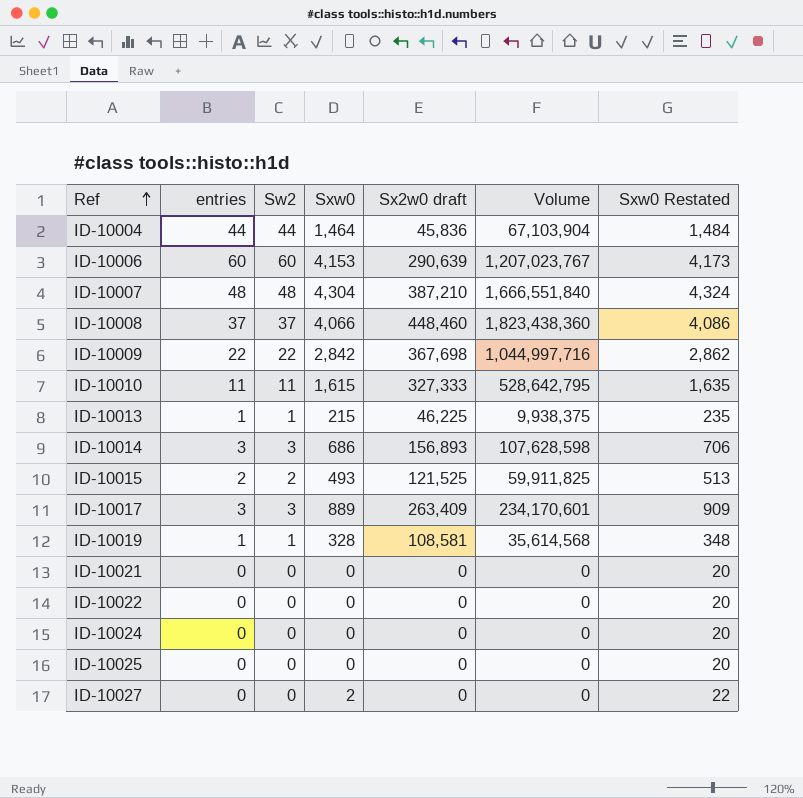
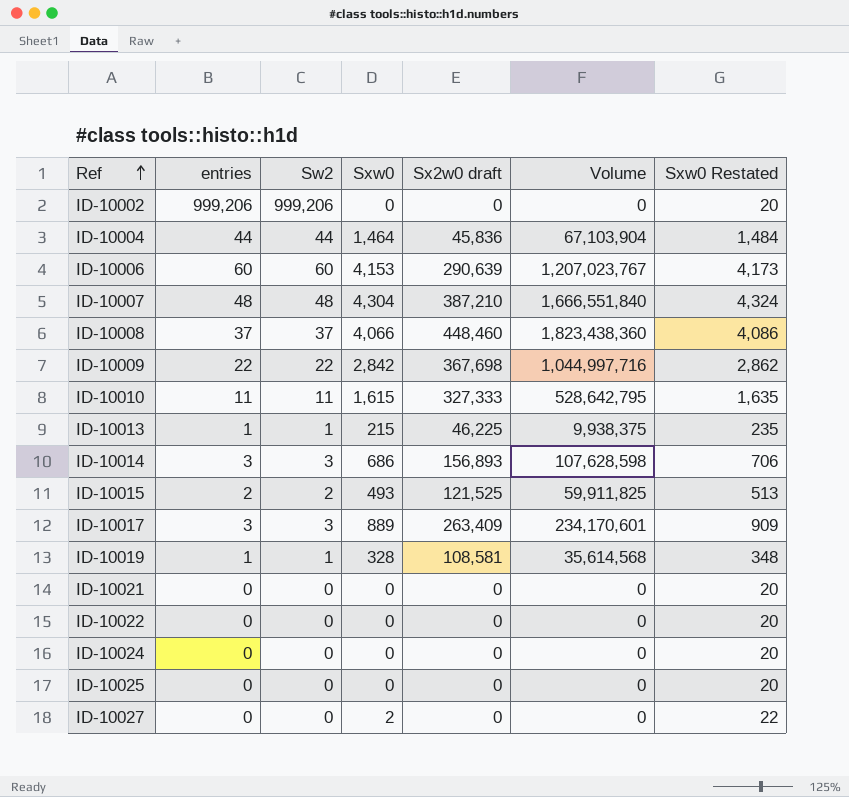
row ID-10002: none -> 999,206 | 999,206 | 0 | 0 | 0 | 20

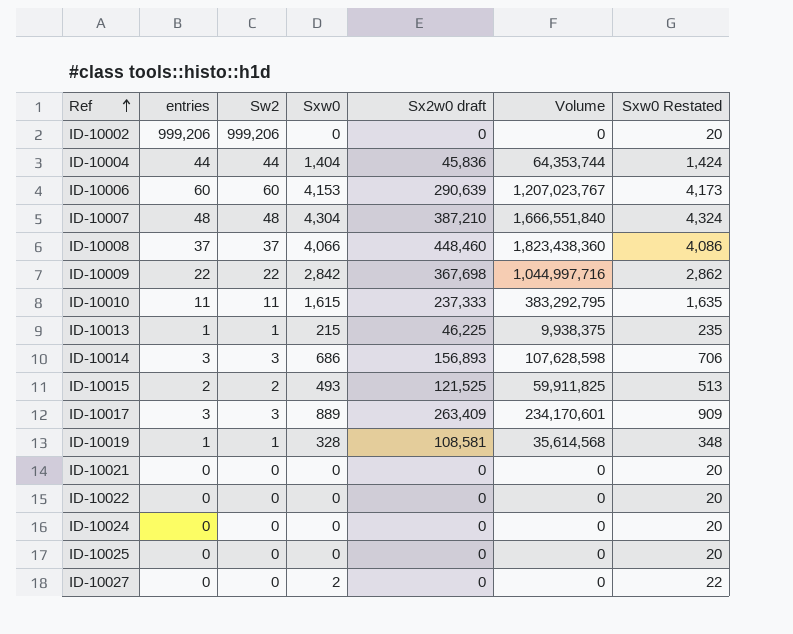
ID-10004 | Sxw0: 1,464 -> 1,404
ID-10004 | Volume: 67,103,904 -> 64,353,744
ID-10004 | Sxw0 Restated: 1,484 -> 1,424
ID-10010 | Sx2w0 draft: 327,333 -> 237,333
ID-10010 | Volume: 528,642,795 -> 383,292,795

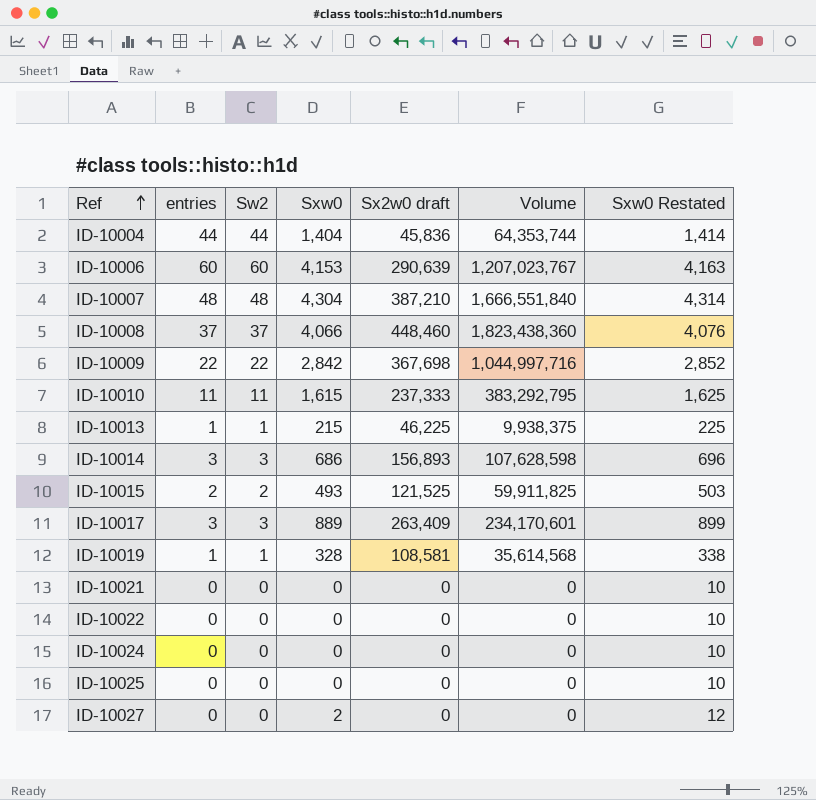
column Sxw0 Restated | formula: [Sxw0] + 20 -> [Sxw0] + 10
row ID-10002: 999,206 | 999,206 | 0 | 0 | 0 | 20 -> none

